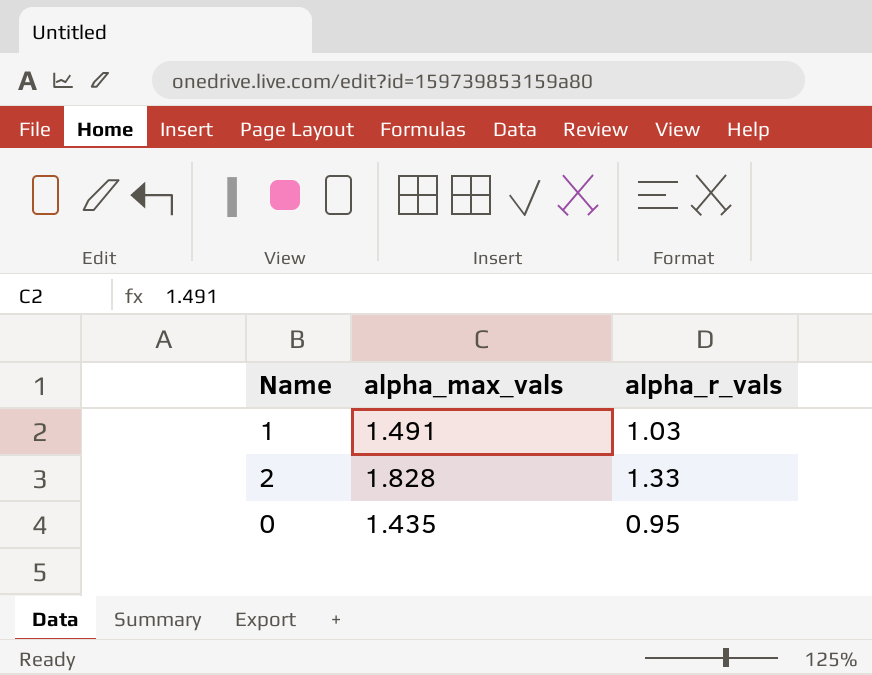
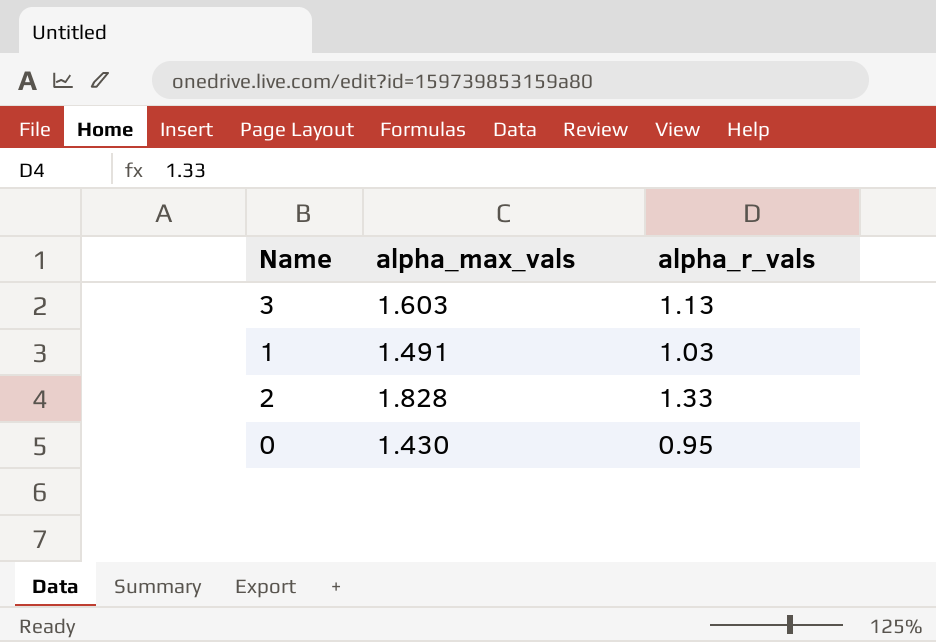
row 3: none -> 1.603 | 1.13
0 | alpha_max_vals: 1.435 -> 1.430

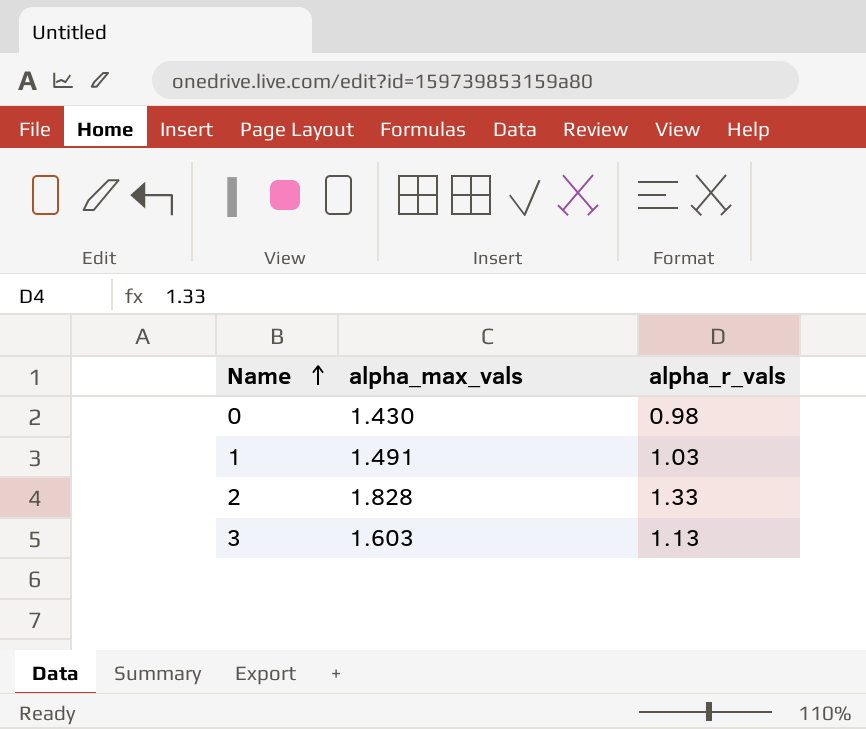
row order: none -> Name ascending
0 | alpha_r_vals: 0.95 -> 0.98

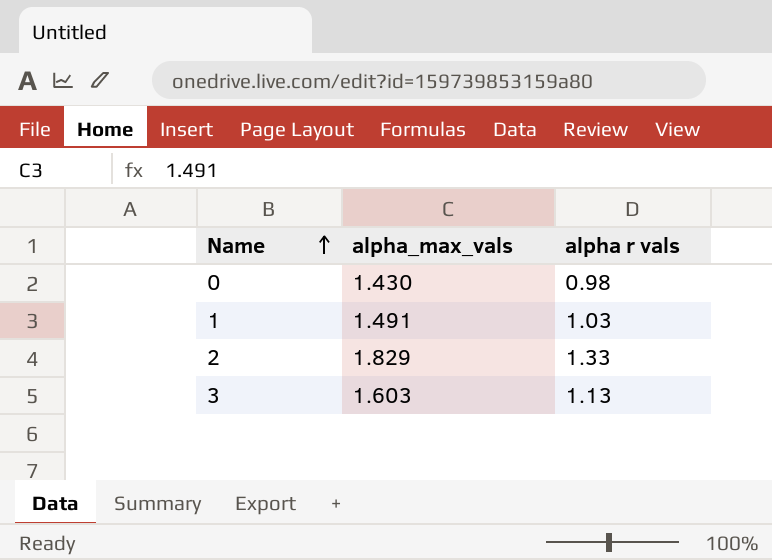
column name: alpha_r_vals -> alpha r vals
2 | alpha_max_vals: 1.828 -> 1.829

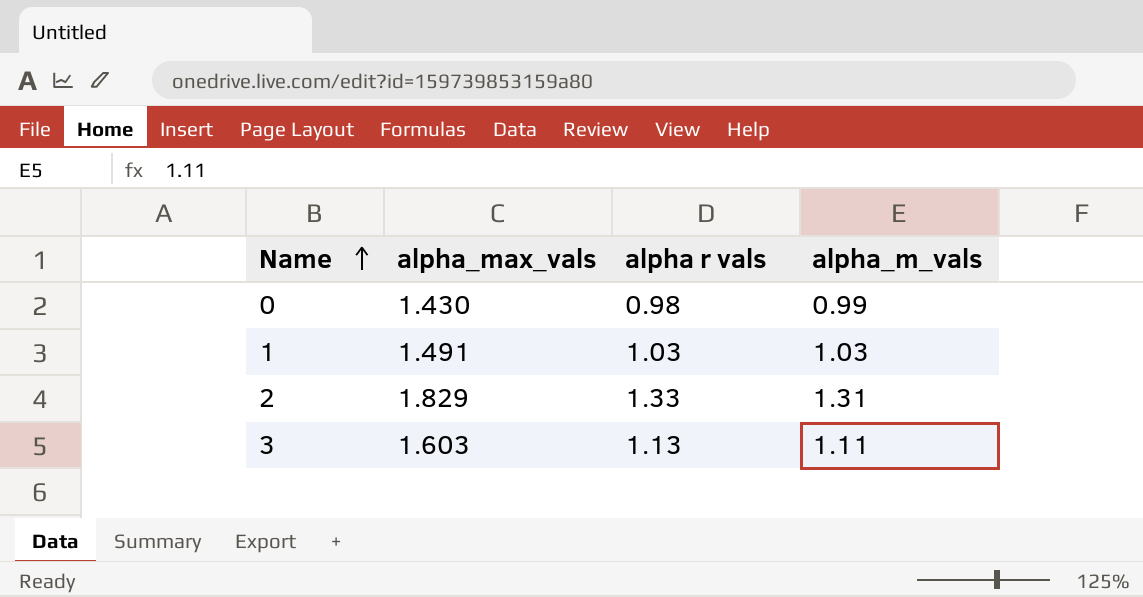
column alpha_m_vals | position: none -> 4

